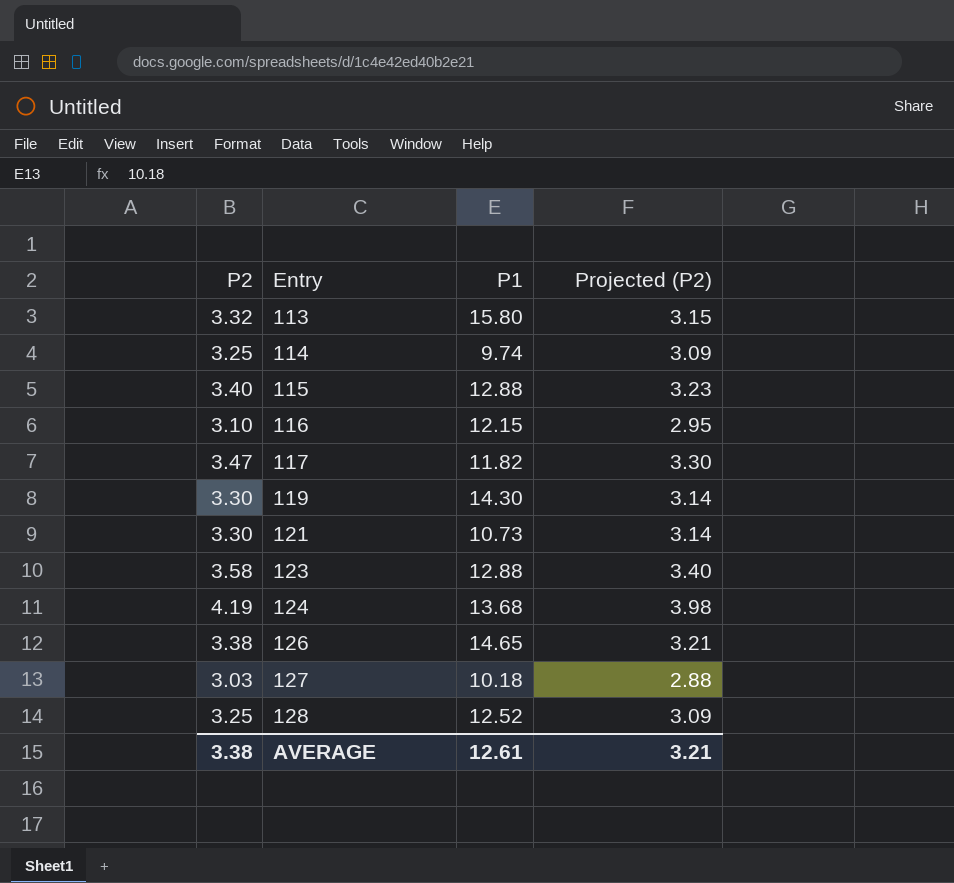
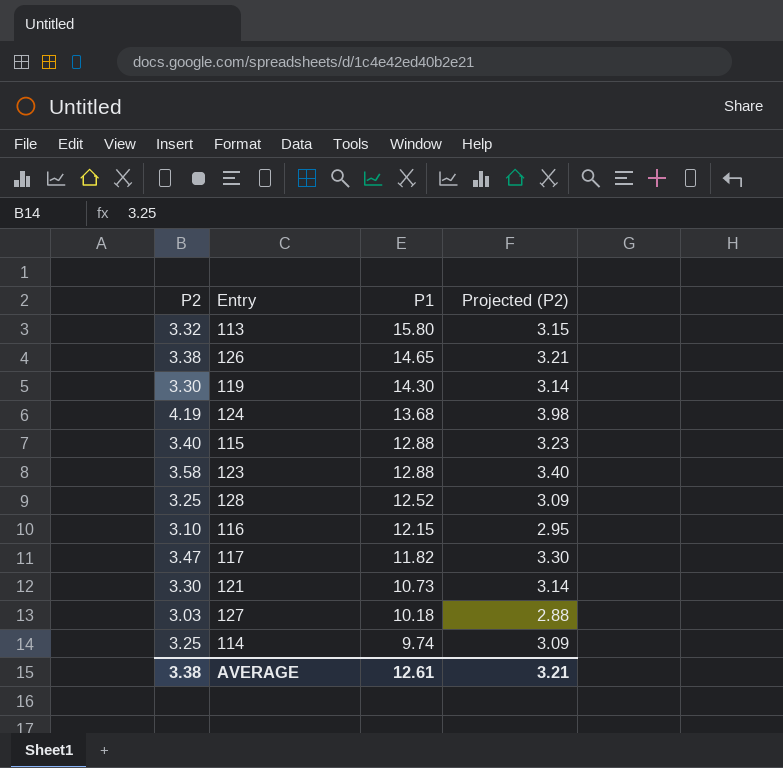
row order: Entry ascending -> P1 descending

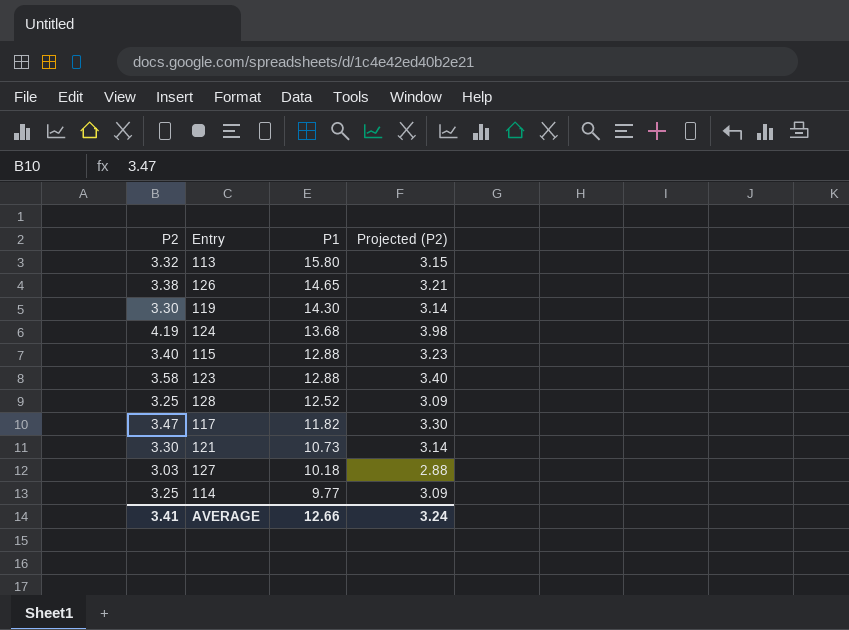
row 116: 3.10 | 12.15 | 2.95 -> none
114 | P1: 9.74 -> 9.77
AVERAGE | P2: 3.38 -> 3.41
AVERAGE | P1: 12.61 -> 12.66
AVERAGE | Projected (P2): 3.21 -> 3.24

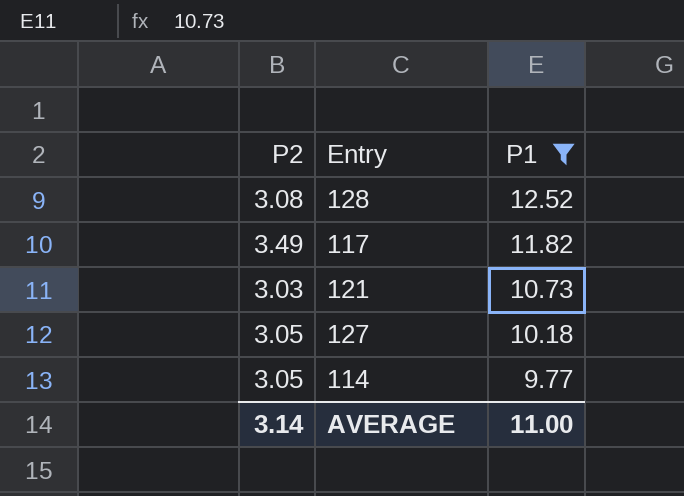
filter: none -> P1 <= 12.52
column Projected (P2) | formula: [P2] * 0.95 -> none
128 | P2: 3.25 -> 3.08
117 | P2: 3.47 -> 3.49
121 | P2: 3.30 -> 3.03
127 | P2: 3.03 -> 3.05
114 | P2: 3.25 -> 3.05
AVERAGE | P2: 3.41 -> 3.14
AVERAGE | P1: 12.66 -> 11.00

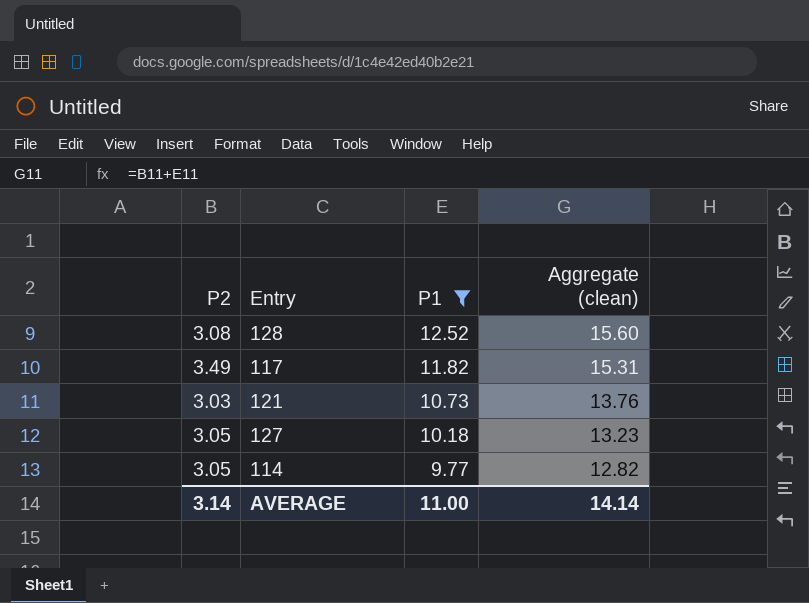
column Aggregate (clean) | formula: none -> [P2] + [P1]

